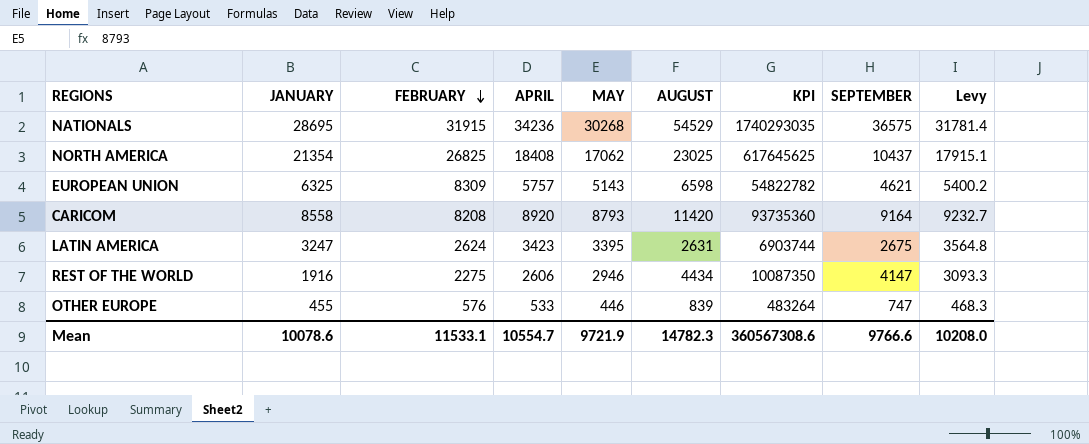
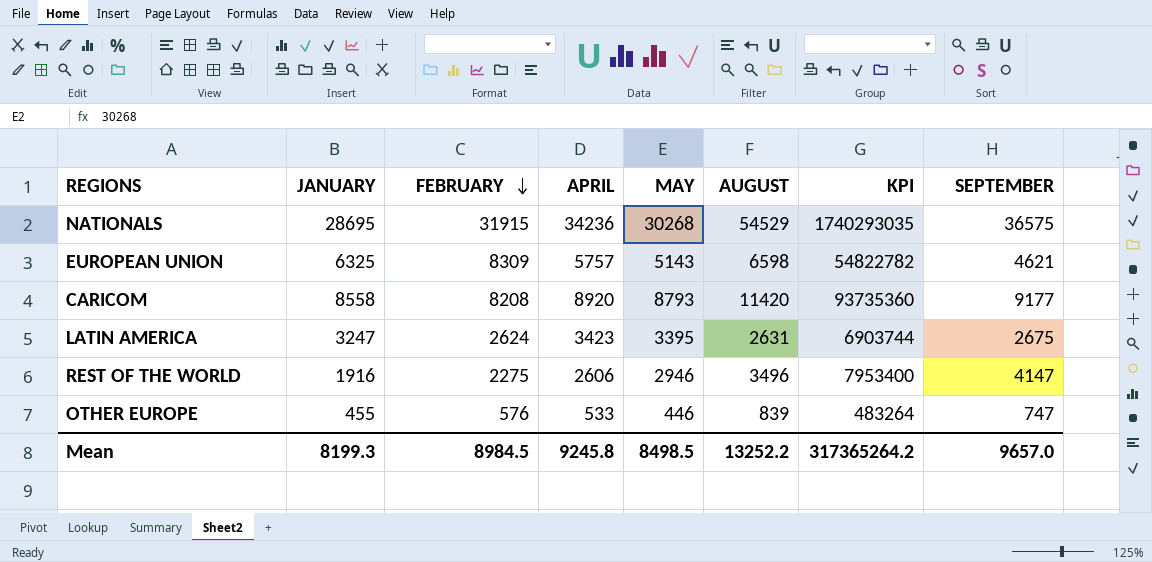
column Levy | formula: [MAY] * 1.05 -> none
row NORTH AMERICA: 21354 | 26825 | 18408 | 17062 | 23025 | 617645625 | 10437 | 17915.1 -> none
CARICOM | SEPTEMBER: 9164 -> 9177
REST OF THE WORLD | AUGUST: 4434 -> 3496
REST OF THE WORLD | KPI: 10087350 -> 7953400
Mean | JANUARY: 10078.6 -> 8199.3
Mean | FEBRUARY: 11533.1 -> 8984.5
Mean | APRIL: 10554.7 -> 9245.8
Mean | MAY: 9721.9 -> 8498.5
Mean | AUGUST: 14782.3 -> 13252.2
Mean | KPI: 360567308.6 -> 317365264.2
Mean | SEPTEMBER: 9766.6 -> 9657.0

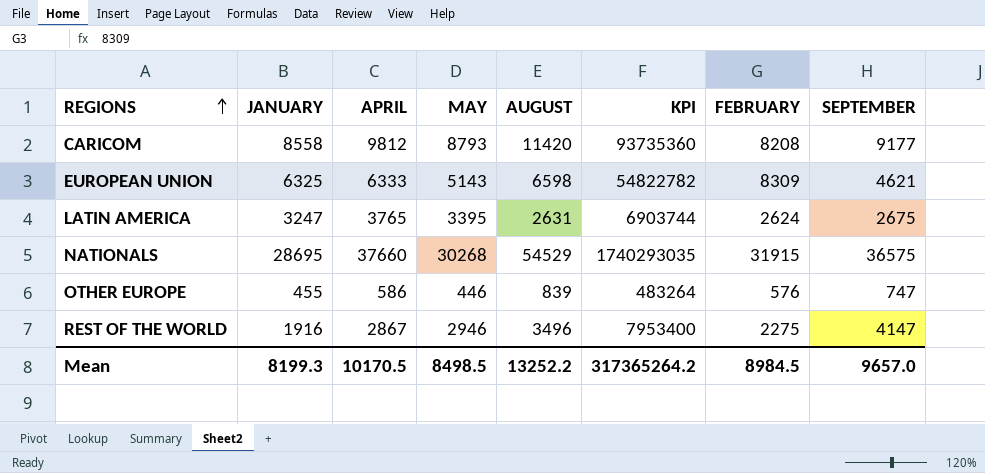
row order: FEBRUARY descending -> REGIONS ascending
column FEBRUARY | position: 3 -> 7
CARICOM | APRIL: 8920 -> 9812
EUROPEAN UNION | APRIL: 5757 -> 6333
LATIN AMERICA | APRIL: 3423 -> 3765
NATIONALS | APRIL: 34236 -> 37660
OTHER EUROPE | APRIL: 533 -> 586
REST OF THE WORLD | APRIL: 2606 -> 2867
Mean | APRIL: 9245.8 -> 10170.5

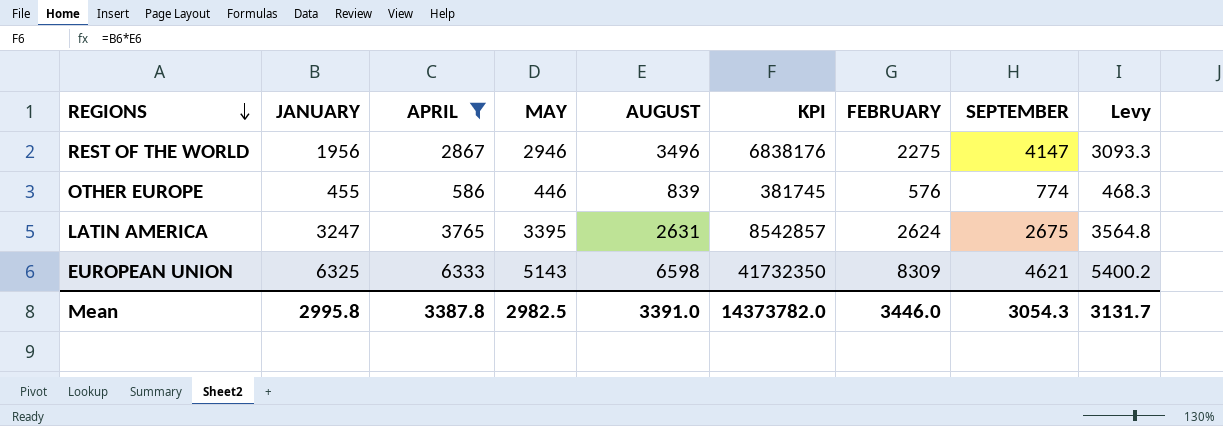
filter: none -> APRIL <= 6333
row order: REGIONS ascending -> REGIONS descending
column KPI | formula: [AUGUST] * [FEBRUARY] -> [JANUARY] * [AUGUST]
column Levy | formula: none -> [MAY] * 1.05
REST OF THE WORLD | JANUARY: 1916 -> 1956
OTHER EUROPE | SEPTEMBER: 747 -> 774
Mean | JANUARY: 8199.3 -> 2995.8
Mean | APRIL: 10170.5 -> 3387.8
Mean | MAY: 8498.5 -> 2982.5
Mean | AUGUST: 13252.2 -> 3391.0
Mean | KPI: 317365264.2 -> 14373782.0
Mean | FEBRUARY: 8984.5 -> 3446.0
Mean | SEPTEMBER: 9657.0 -> 3054.3

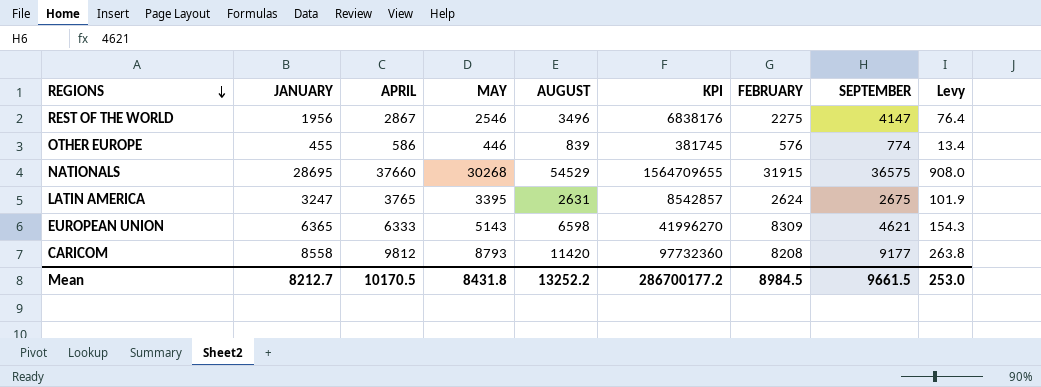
filter: APRIL <= 6333 -> none
column Levy | formula: [MAY] * 1.05 -> [MAY] * 0.03
REST OF THE WORLD | MAY: 2946 -> 2546
EUROPEAN UNION | JANUARY: 6325 -> 6365
EUROPEAN UNION | KPI: 41732350 -> 41996270
Mean | JANUARY: 2995.8 -> 8212.7
Mean | APRIL: 3387.8 -> 10170.5
Mean | MAY: 2982.5 -> 8431.8
Mean | AUGUST: 3391.0 -> 13252.2
Mean | KPI: 14373782.0 -> 286700177.2
Mean | FEBRUARY: 3446.0 -> 8984.5
Mean | SEPTEMBER: 3054.3 -> 9661.5
Mean | Levy: 3131.7 -> 253.0

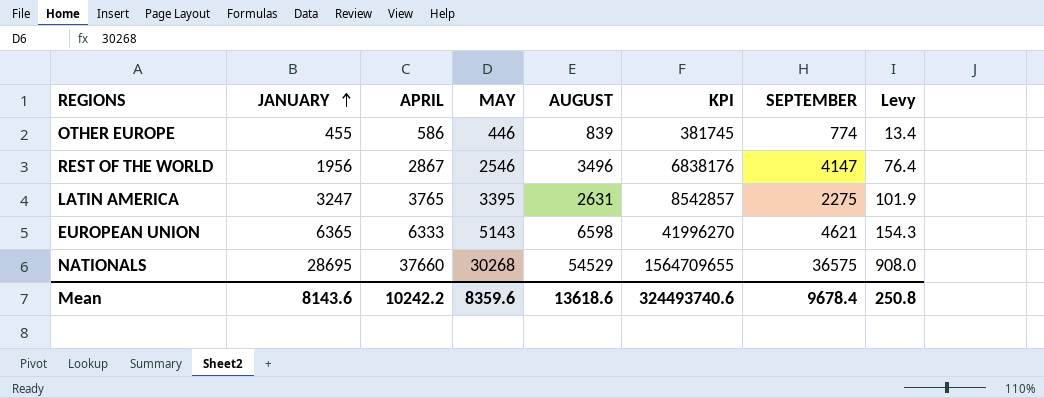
row order: REGIONS descending -> JANUARY ascending
column FEBRUARY | position: 7 -> none
row CARICOM: 8558 | 9812 | 8793 | 11420 | 97732360 | 8208 | 9177 | 263.8 -> none
LATIN AMERICA | SEPTEMBER: 2675 -> 2275
Mean | JANUARY: 8212.7 -> 8143.6
Mean | APRIL: 10170.5 -> 10242.2
Mean | MAY: 8431.8 -> 8359.6
Mean | AUGUST: 13252.2 -> 13618.6
Mean | KPI: 286700177.2 -> 324493740.6
Mean | SEPTEMBER: 9661.5 -> 9678.4
Mean | Levy: 253.0 -> 250.8

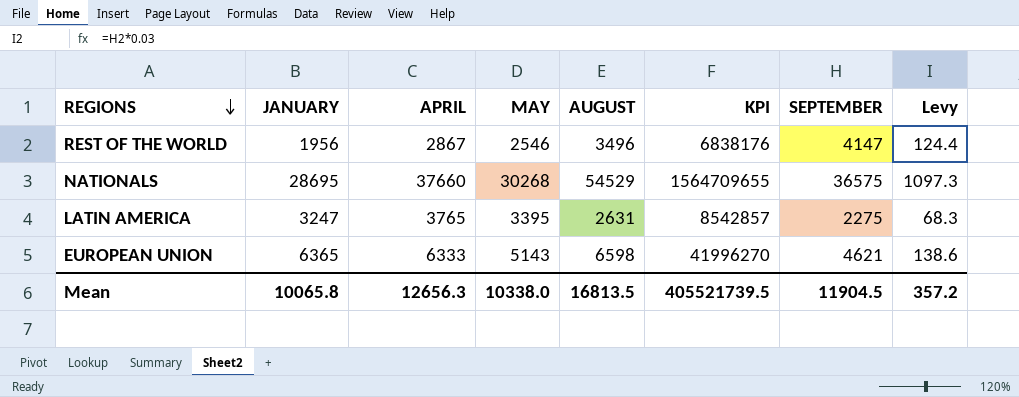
row order: JANUARY ascending -> REGIONS descending
column Levy | formula: [MAY] * 0.03 -> [SEPTEMBER] * 0.03
row OTHER EUROPE: 455 | 586 | 446 | 839 | 381745 | 774 | 13.4 -> none
Mean | JANUARY: 8143.6 -> 10065.8
Mean | APRIL: 10242.2 -> 12656.3
Mean | MAY: 8359.6 -> 10338.0
Mean | AUGUST: 13618.6 -> 16813.5
Mean | KPI: 324493740.6 -> 405521739.5
Mean | SEPTEMBER: 9678.4 -> 11904.5
Mean | Levy: 250.8 -> 357.2

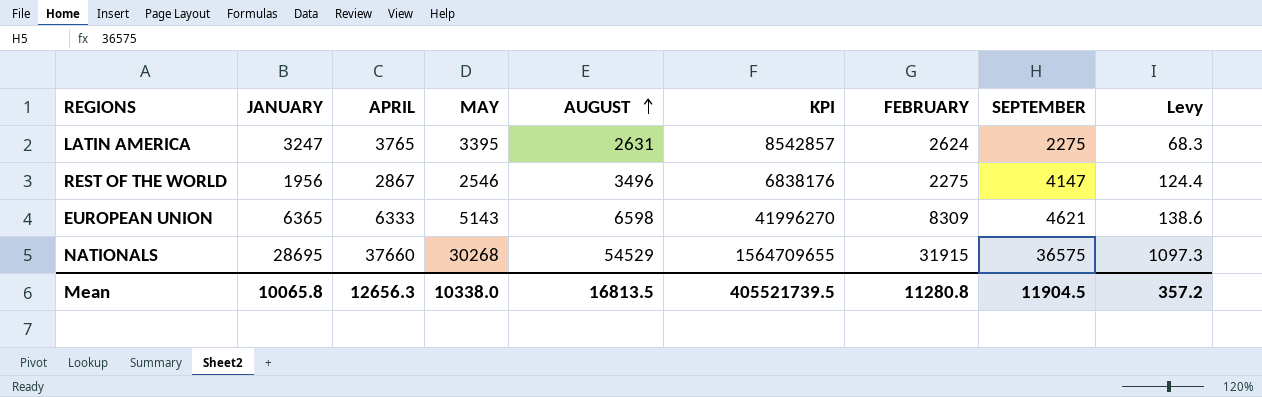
row order: REGIONS descending -> AUGUST ascending
column FEBRUARY | position: none -> 7

